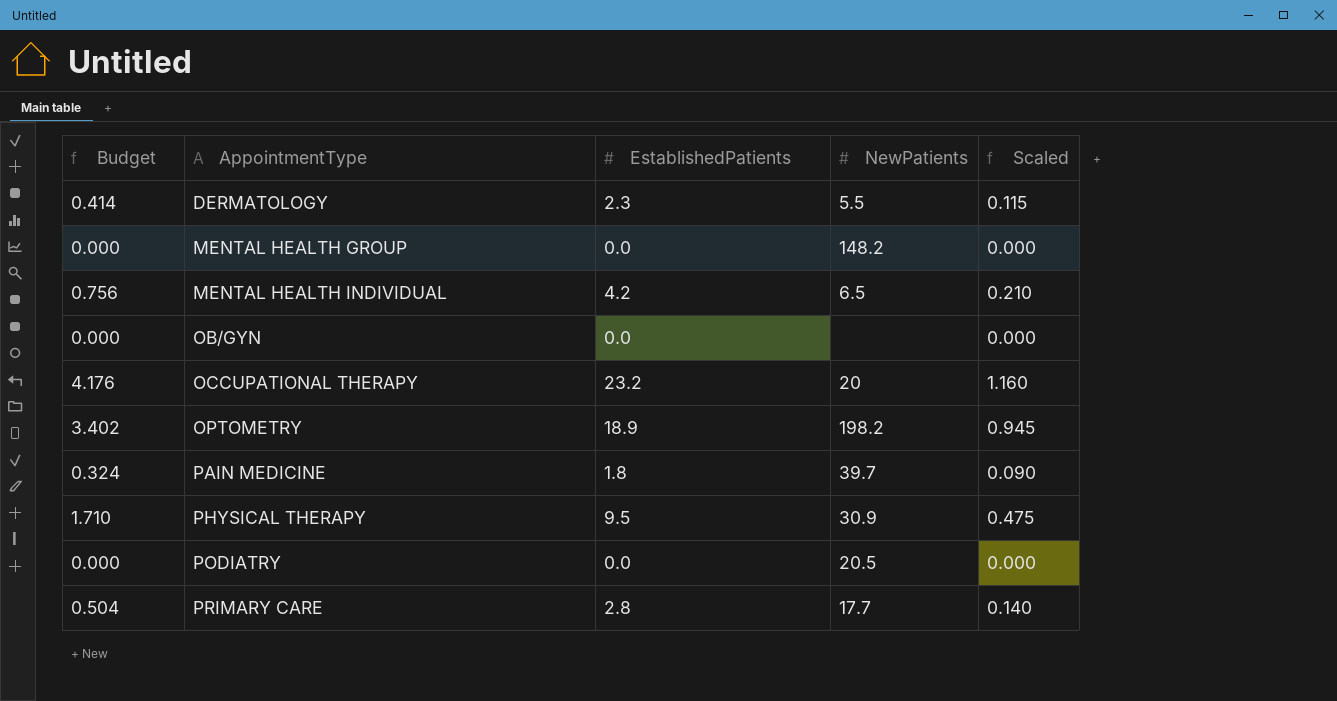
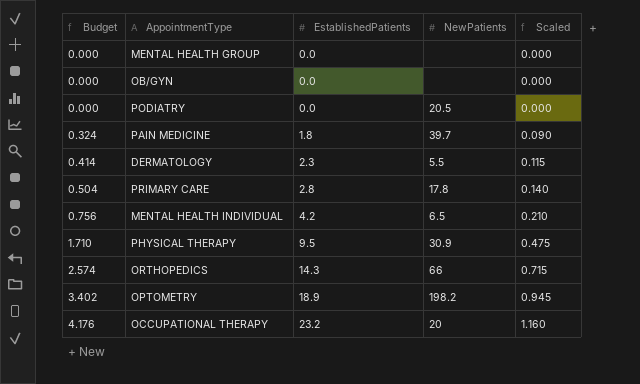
row order: AppointmentType ascending -> Budget ascending
MENTAL HEALTH GROUP | NewPatients: 148.2 -> none
PRIMARY CARE | NewPatients: 17.7 -> 17.8
row ORTHOPEDICS: none -> 2.574 | 14.3 | 66 | 0.715

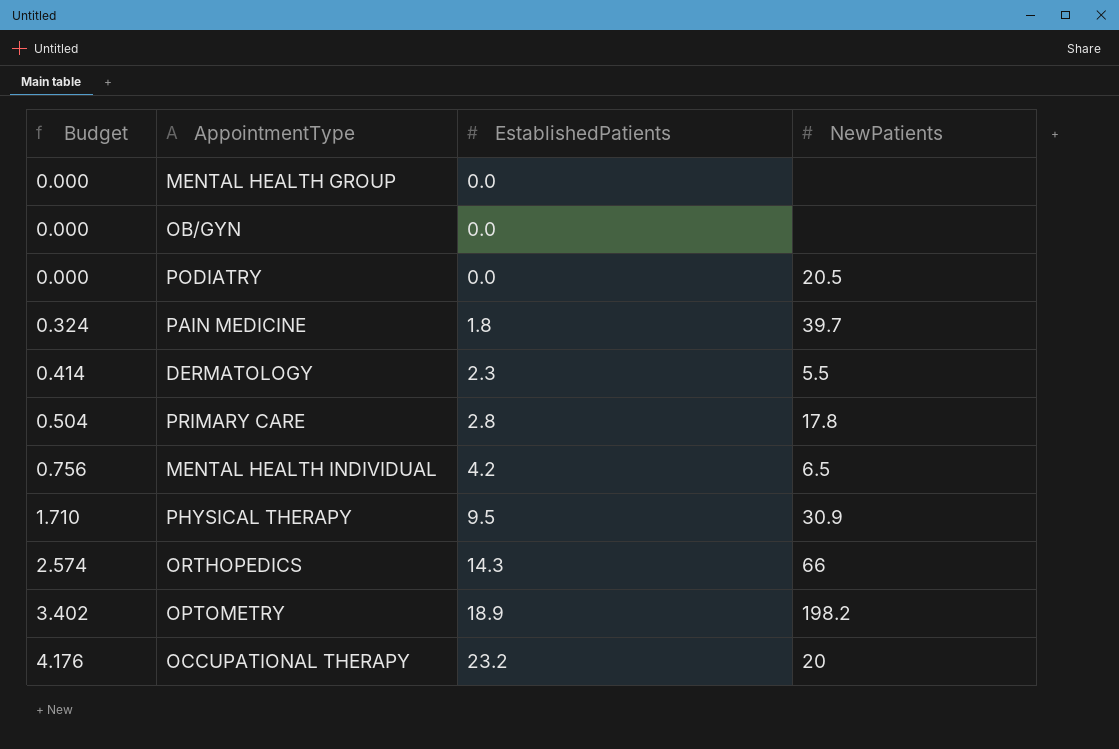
column Scaled | formula: [EstablishedPatients] * 0.05 -> none

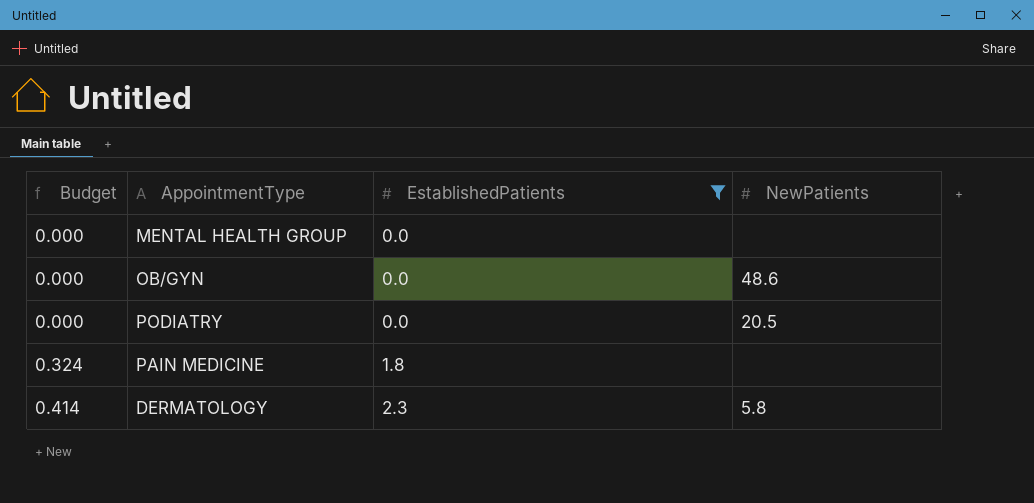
filter: none -> EstablishedPatients <= 2.3
OB/GYN | NewPatients: none -> 48.6
PAIN MEDICINE | NewPatients: 39.7 -> none
DERMATOLOGY | NewPatients: 5.5 -> 5.8

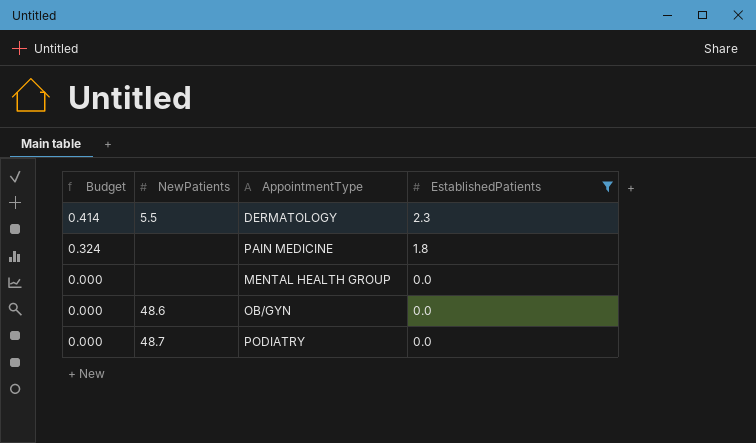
row order: Budget ascending -> Budget descending
column NewPatients | position: 4 -> 2
DERMATOLOGY | NewPatients: 5.8 -> 5.5
PODIATRY | NewPatients: 20.5 -> 48.7

